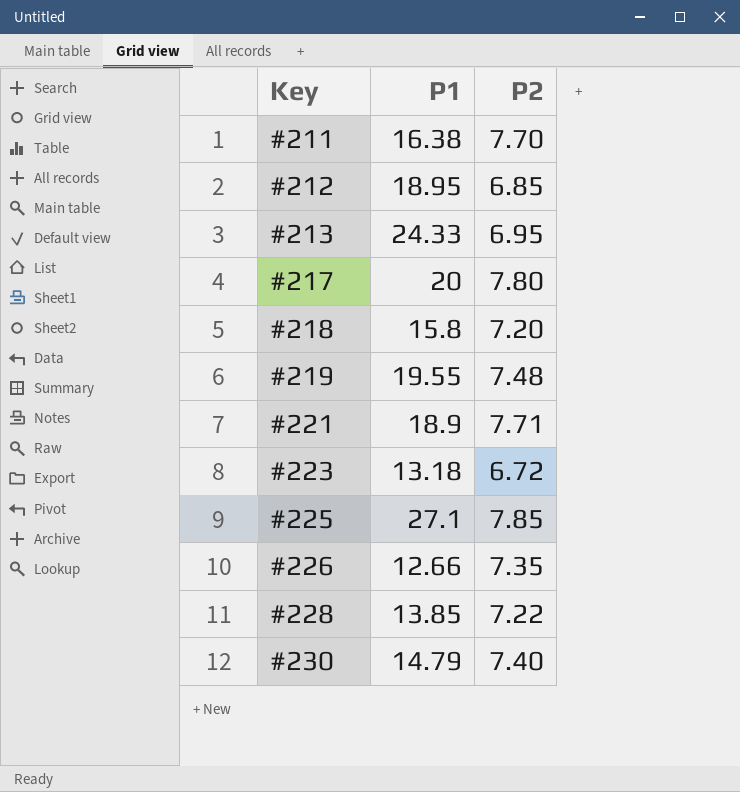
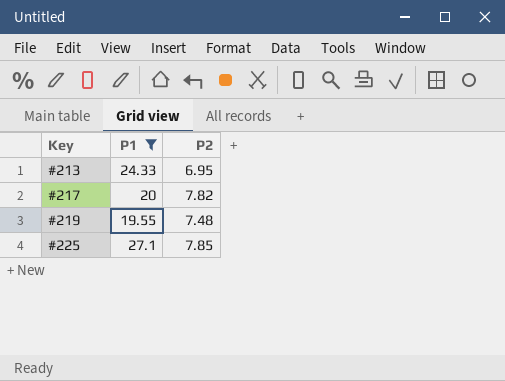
filter: none -> P1 >= 19.55
#217 | P2: 7.80 -> 7.82

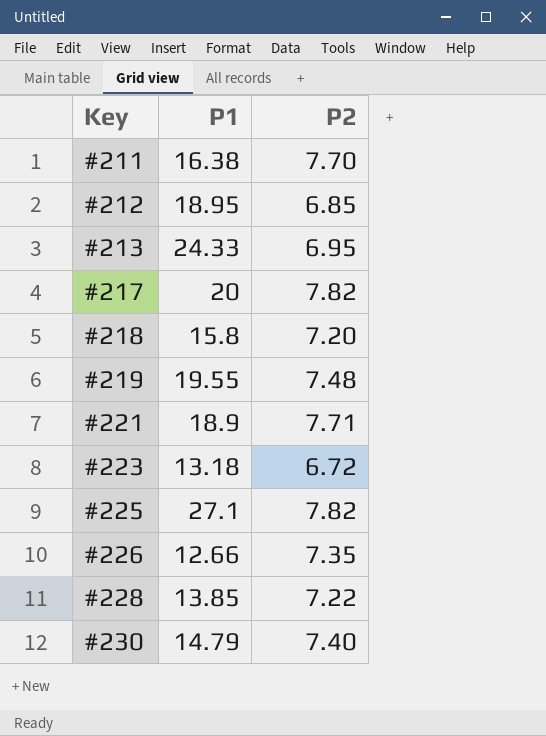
filter: P1 >= 19.55 -> none
#225 | P2: 7.85 -> 7.82

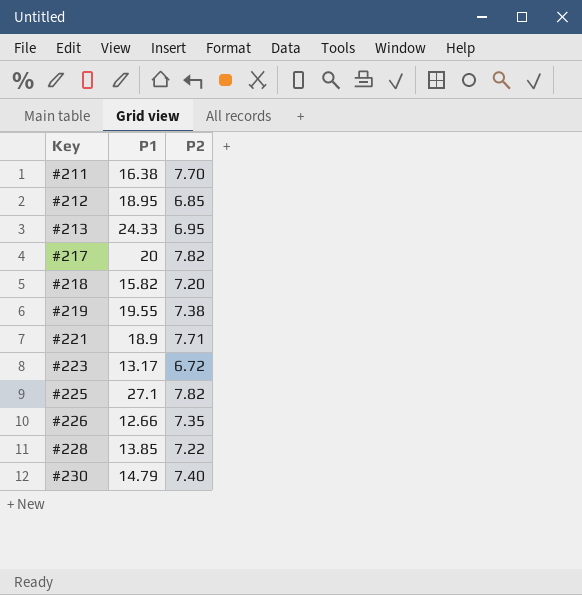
#218 | P1: 15.8 -> 15.82
#219 | P2: 7.48 -> 7.38
#223 | P1: 13.18 -> 13.17

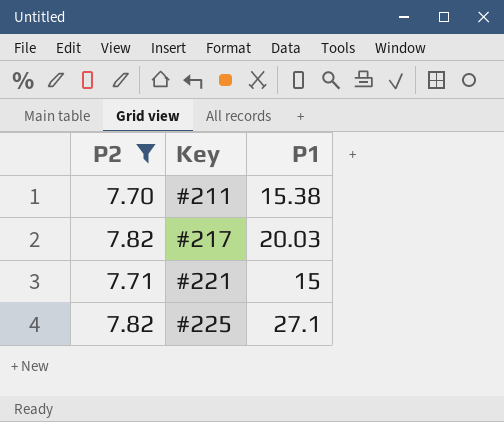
filter: none -> P2 >= 7.70
column P2 | position: 3 -> 1
#211 | P1: 16.38 -> 15.38
#217 | P1: 20 -> 20.03
#221 | P1: 18.9 -> 15

